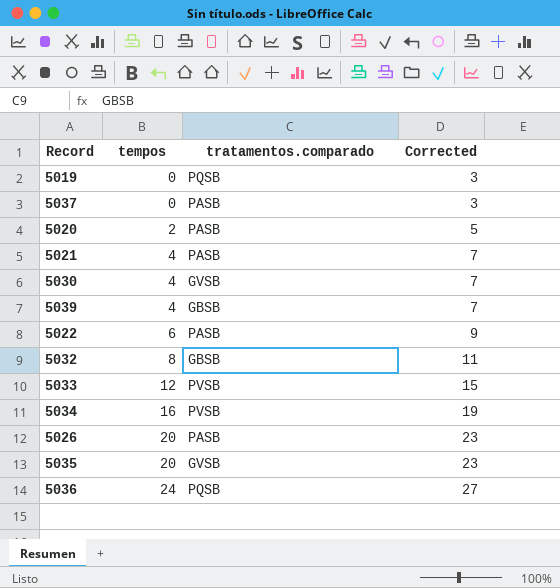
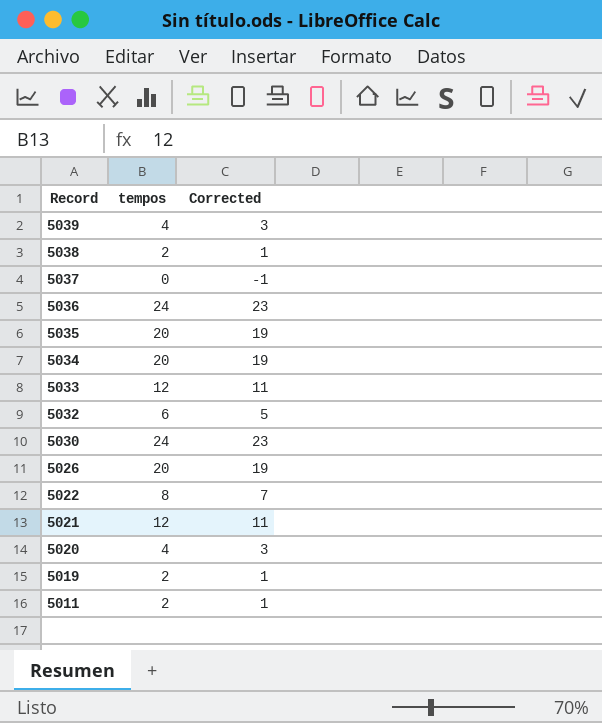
row order: tempos ascending -> Record descending
column tratamentos.comparado | position: 3 -> none
column Corrected | formula: [tempos] + 3 -> [tempos] - 1
row 5038: none -> 2 | 1
5034 | tempos: 16 -> 20
5032 | tempos: 8 -> 6
5030 | tempos: 4 -> 24
5022 | tempos: 6 -> 8
5021 | tempos: 4 -> 12
5020 | tempos: 2 -> 4
5019 | tempos: 0 -> 2
row 5011: none -> 2 | 1

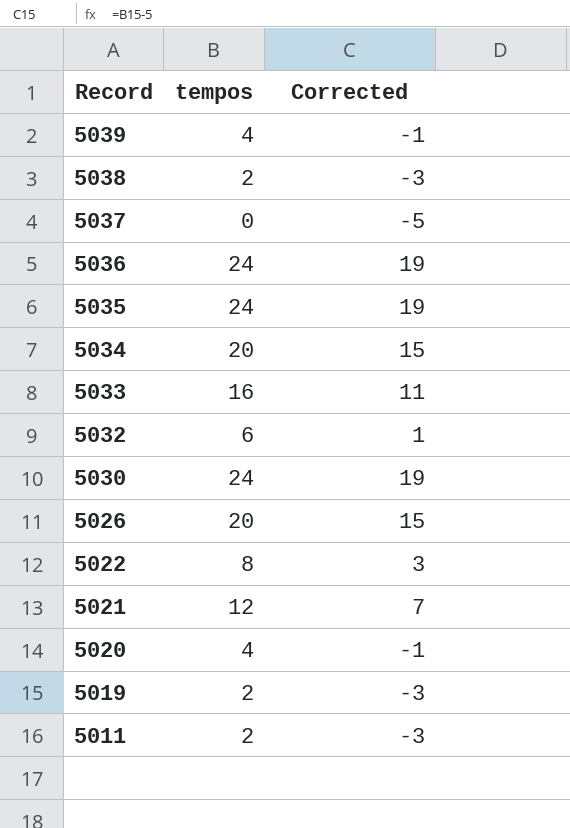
column Corrected | formula: [tempos] - 1 -> [tempos] - 5
5035 | tempos: 20 -> 24
5033 | tempos: 12 -> 16

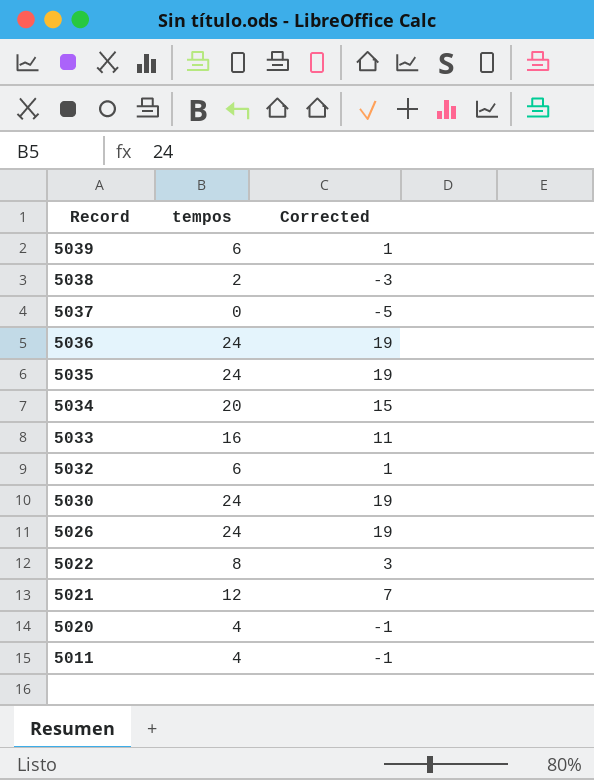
row 5019: 2 | -3 -> none
5039 | tempos: 4 -> 6
5039 | Corrected: -1 -> 1
5026 | tempos: 20 -> 24
5026 | Corrected: 15 -> 19
5011 | tempos: 2 -> 4
5011 | Corrected: -3 -> -1

